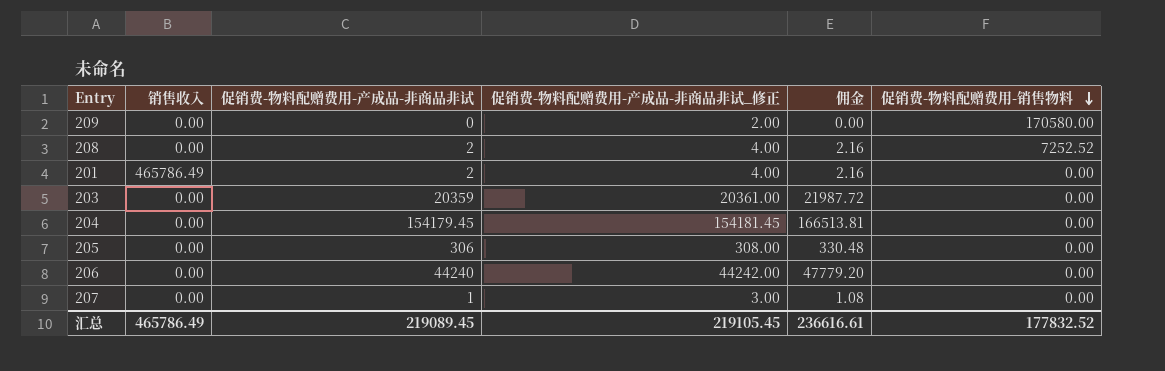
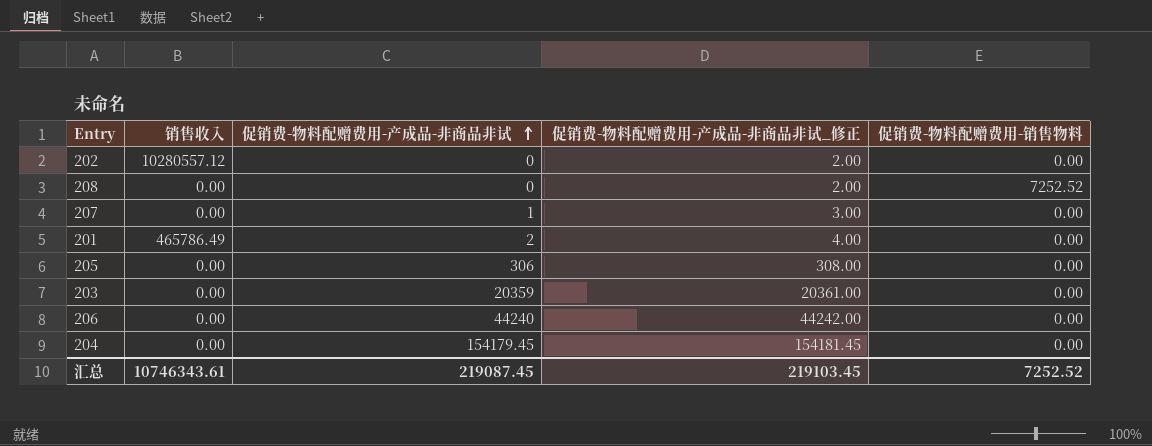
row order: 促销费-物料配赠费用-销售物料 descending -> 促销费-物料配赠费用-产成品-非商品非试 ascending
column 佣金 | formula: [促销费-物料配赠费用-产成品-非商品非试] * 1.08 -> none
row 209: 0.00 | 0 | 2.00 | 0.00 | 170580.00 -> none
row 202: none -> 10280557.12 | 0 | 2.00 | 0.00
208 | 促销费-物料配赠费用-产成品-非商品非试: 2 -> 0
208 | 促销费-物料配赠费用-产成品-非商品非试_修正: 4.00 -> 2.00
汇总 | 销售收入: 465786.49 -> 10746343.61
汇总 | 促销费-物料配赠费用-产成品-非商品非试: 219089.45 -> 219087.45
汇总 | 促销费-物料配赠费用-产成品-非商品非试_修正: 219105.45 -> 219103.45
汇总 | 促销费-物料配赠费用-销售物料: 177832.52 -> 7252.52

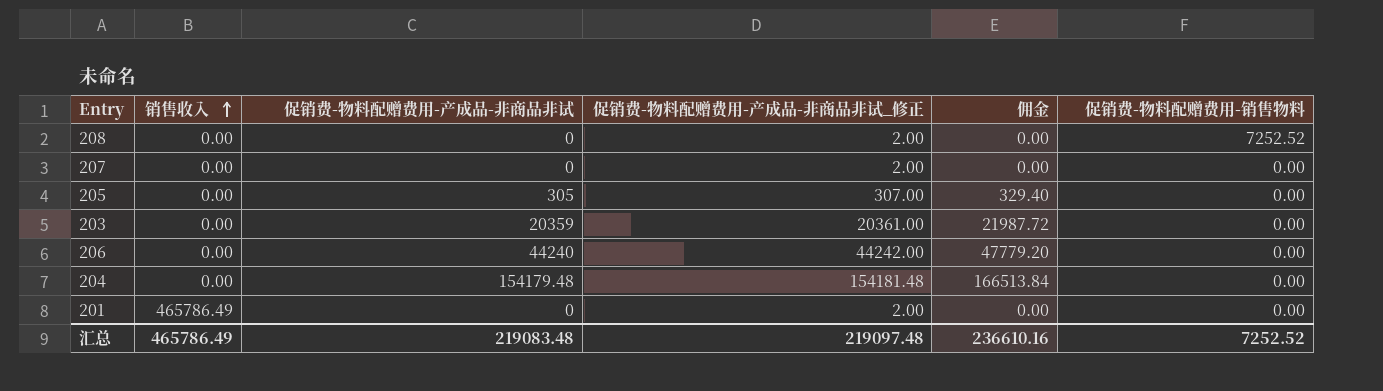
row order: 促销费-物料配赠费用-产成品-非商品非试 ascending -> 销售收入 ascending
column 佣金 | formula: none -> [促销费-物料配赠费用-产成品-非商品非试] * 1.08
row 202: 10280557.12 | 0 | 2.00 | 0.00 -> none
207 | 促销费-物料配赠费用-产成品-非商品非试: 1 -> 0
207 | 促销费-物料配赠费用-产成品-非商品非试_修正: 3.00 -> 2.00
205 | 促销费-物料配赠费用-产成品-非商品非试: 306 -> 305
205 | 促销费-物料配赠费用-产成品-非商品非试_修正: 308.00 -> 307.00
204 | 促销费-物料配赠费用-产成品-非商品非试: 154179.45 -> 154179.48
204 | 促销费-物料配赠费用-产成品-非商品非试_修正: 154181.45 -> 154181.48
201 | 促销费-物料配赠费用-产成品-非商品非试: 2 -> 0
201 | 促销费-物料配赠费用-产成品-非商品非试_修正: 4.00 -> 2.00
汇总 | 销售收入: 10746343.61 -> 465786.49
汇总 | 促销费-物料配赠费用-产成品-非商品非试: 219087.45 -> 219083.48
汇总 | 促销费-物料配赠费用-产成品-非商品非试_修正: 219103.45 -> 219097.48

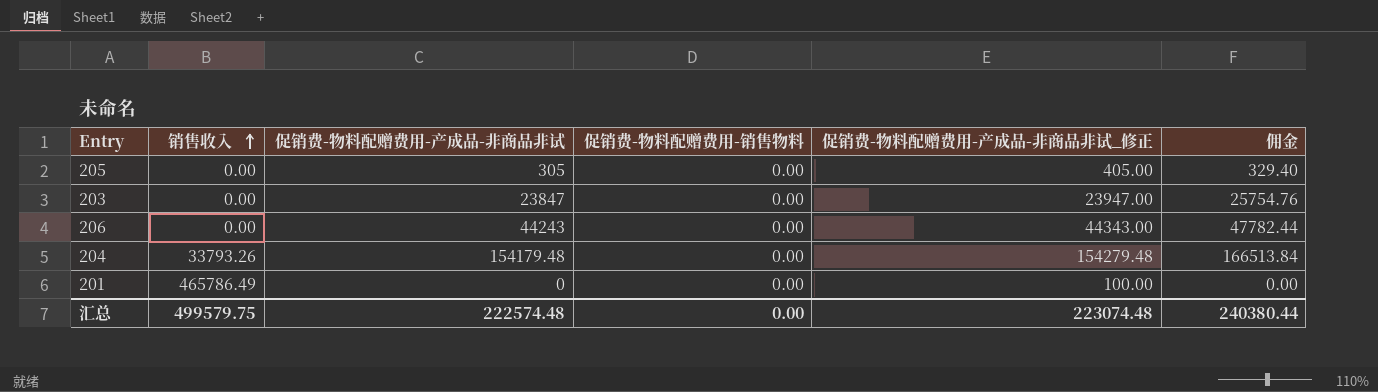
column 促销费-物料配赠费用-销售物料 | position: 6 -> 4
column 促销费-物料配赠费用-产成品-非商品非试_修正 | formula: [促销费-物料配赠费用-产成品-非商品非试] + 2 -> [促销费-物料配赠费用-产成品-非商品非试] + 100
row 208: 0.00 | 0 | 2.00 | 0.00 | 7252.52 -> none
row 207: 0.00 | 0 | 2.00 | 0.00 | 0.00 -> none
203 | 促销费-物料配赠费用-产成品-非商品非试: 20359 -> 23847
203 | 佣金: 21987.72 -> 25754.76
206 | 促销费-物料配赠费用-产成品-非商品非试: 44240 -> 44243
206 | 佣金: 47779.20 -> 47782.44
204 | 销售收入: 0.00 -> 33793.26
汇总 | 销售收入: 465786.49 -> 499579.75
汇总 | 促销费-物料配赠费用-产成品-非商品非试: 219083.48 -> 222574.48
汇总 | 促销费-物料配赠费用-销售物料: 7252.52 -> 0.00
汇总 | 促销费-物料配赠费用-产成品-非商品非试_修正: 219097.48 -> 223074.48
汇总 | 佣金: 236610.16 -> 240380.44

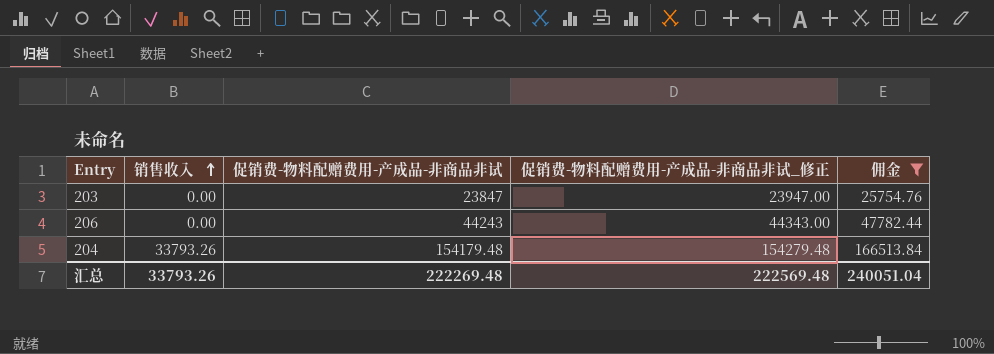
filter: none -> 佣金 >= 25754.76
column 促销费-物料配赠费用-销售物料 | position: 4 -> none
汇总 | 销售收入: 499579.75 -> 33793.26
汇总 | 促销费-物料配赠费用-产成品-非商品非试: 222574.48 -> 222269.48
汇总 | 促销费-物料配赠费用-产成品-非商品非试_修正: 223074.48 -> 222569.48
汇总 | 佣金: 240380.44 -> 240051.04

